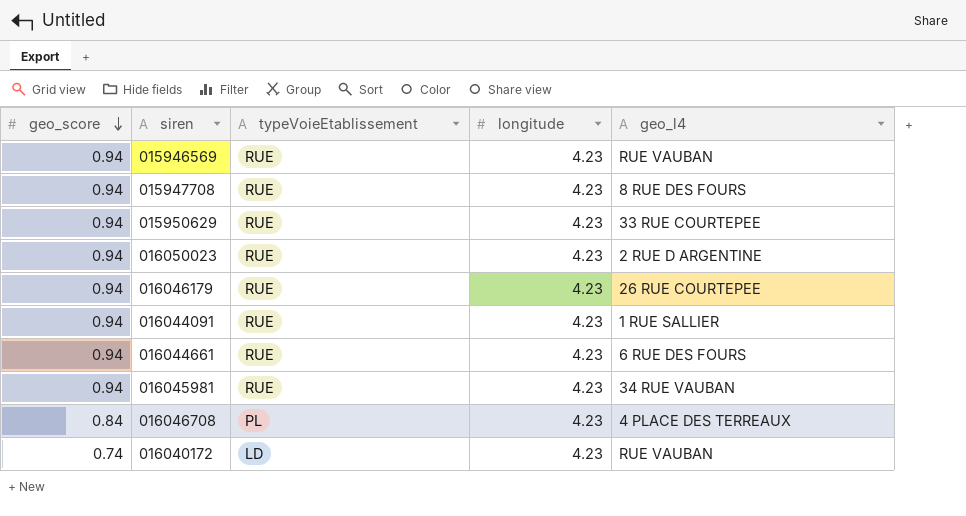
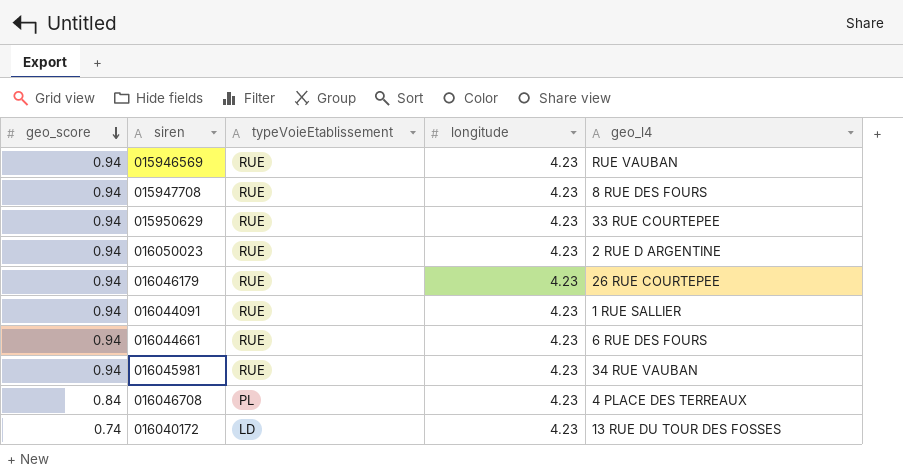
016040172 | geo_l4: RUE VAUBAN -> 13 RUE DU TOUR DES FOSSES

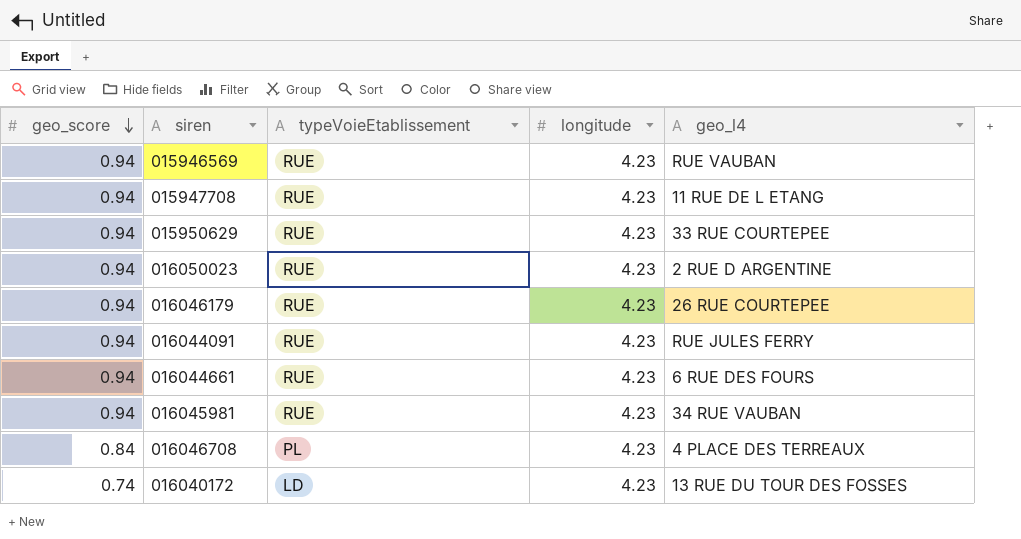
015947708 | geo_l4: 8 RUE DES FOURS -> 11 RUE DE L ETANG
016044091 | geo_l4: 1 RUE SALLIER -> RUE JULES FERRY

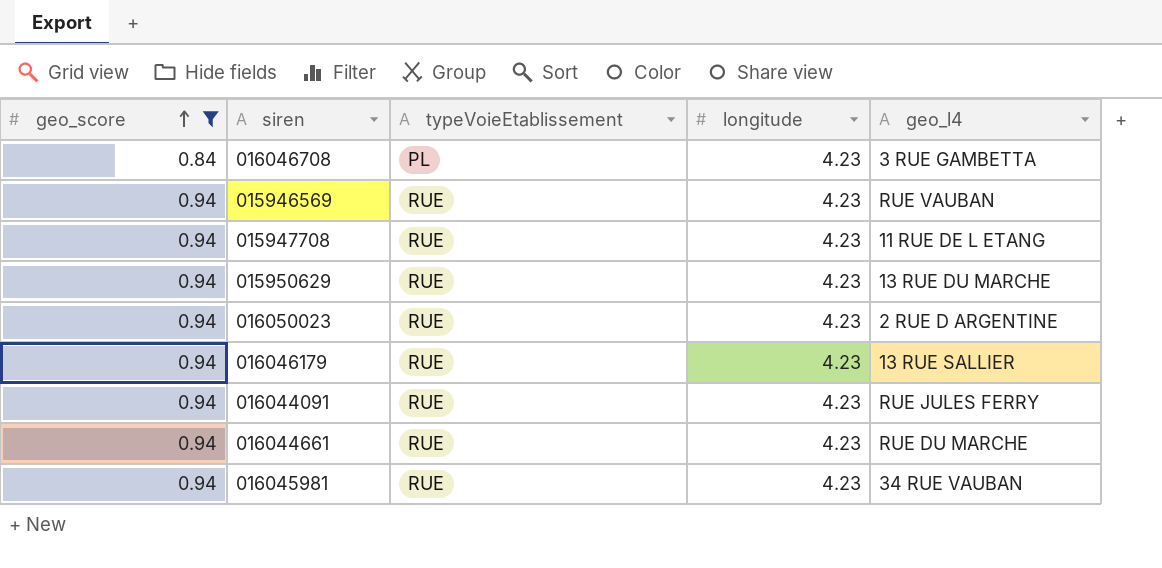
filter: none -> geo_score != 0.74
row order: geo_score descending -> geo_score ascending
016046708 | geo_l4: 4 PLACE DES TERREAUX -> 3 RUE GAMBETTA
015950629 | geo_l4: 33 RUE COURTEPEE -> 13 RUE DU MARCHE
016046179 | geo_l4: 26 RUE COURTEPEE -> 13 RUE SALLIER
016044661 | geo_l4: 6 RUE DES FOURS -> RUE DU MARCHE

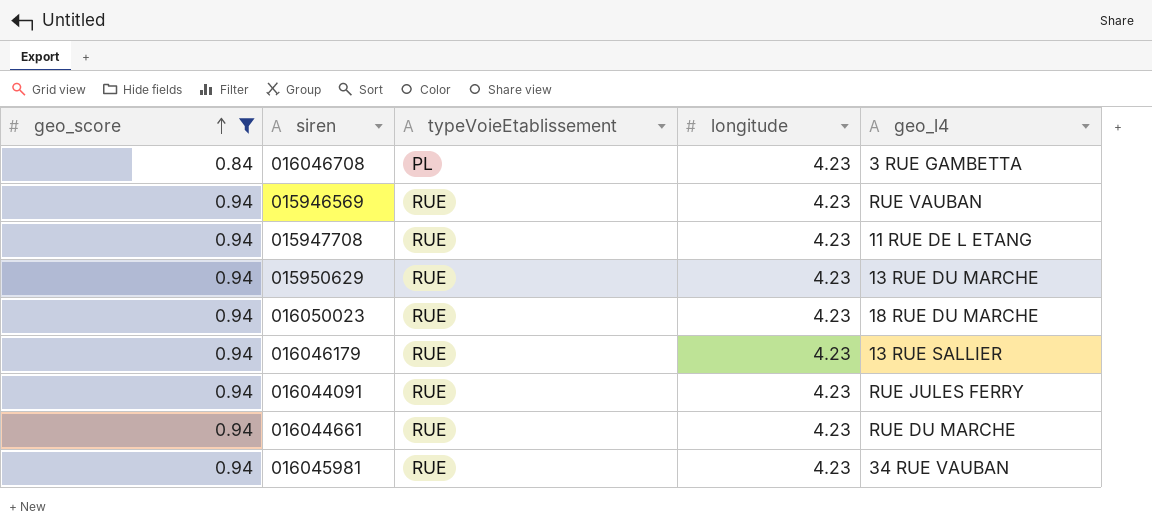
016050023 | geo_l4: 2 RUE D ARGENTINE -> 18 RUE DU MARCHE

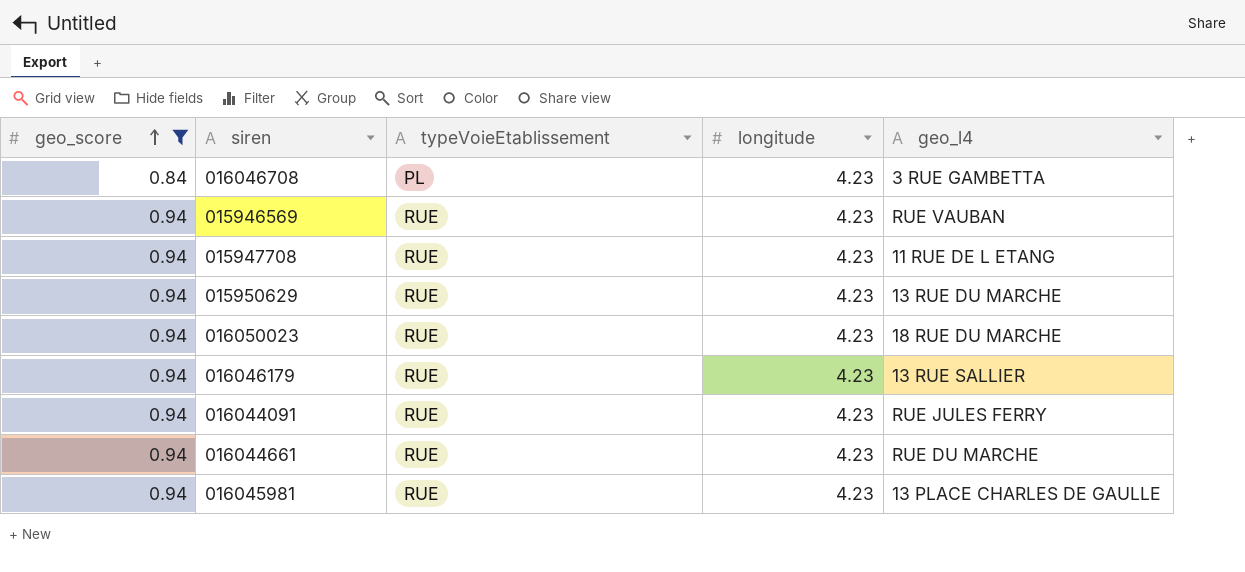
016045981 | geo_l4: 34 RUE VAUBAN -> 13 PLACE CHARLES DE GAULLE

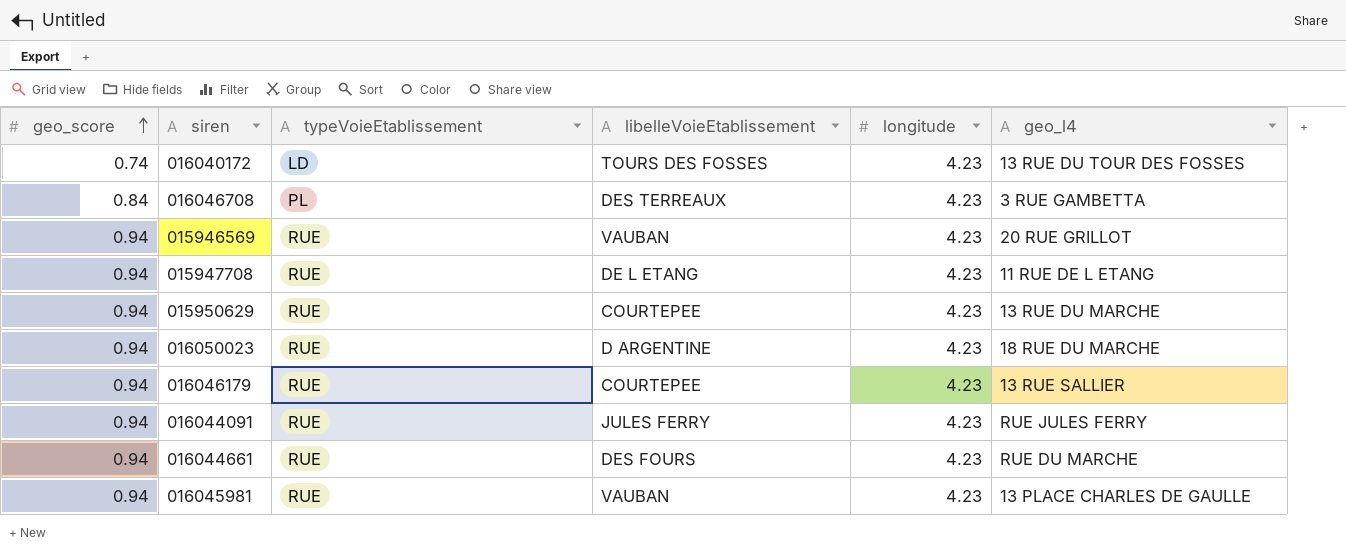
filter: geo_score != 0.74 -> none
column libelleVoieEtablissement | position: none -> 4
015946569 | geo_l4: RUE VAUBAN -> 20 RUE GRILLOT

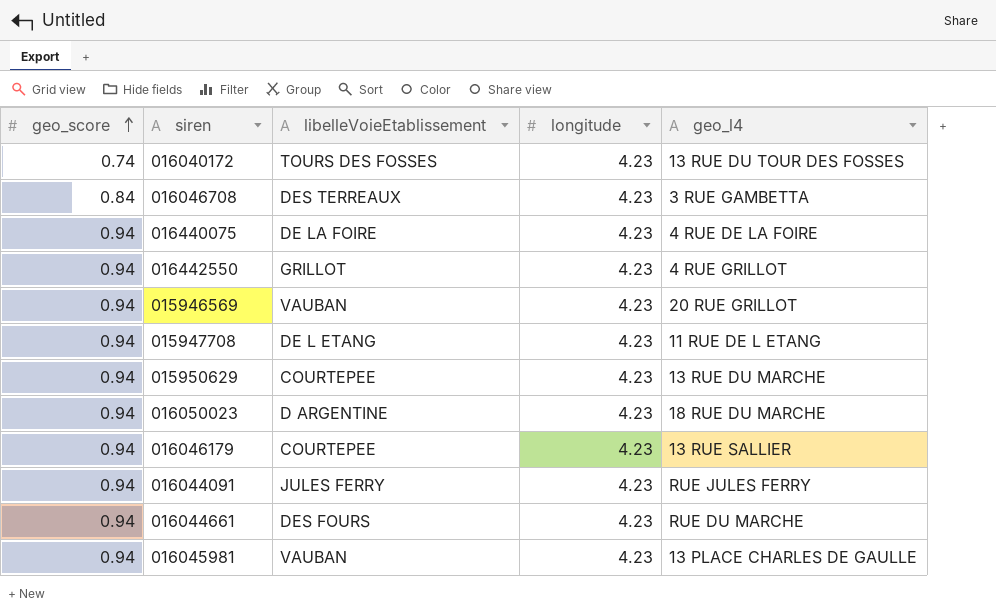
column typeVoieEtablissement | position: 3 -> none
row 016440075: none -> 0.94 | DE LA FOIRE | 4.23 | 4 RUE DE LA FOIRE
row 016442550: none -> 0.94 | GRILLOT | 4.23 | 4 RUE GRILLOT

